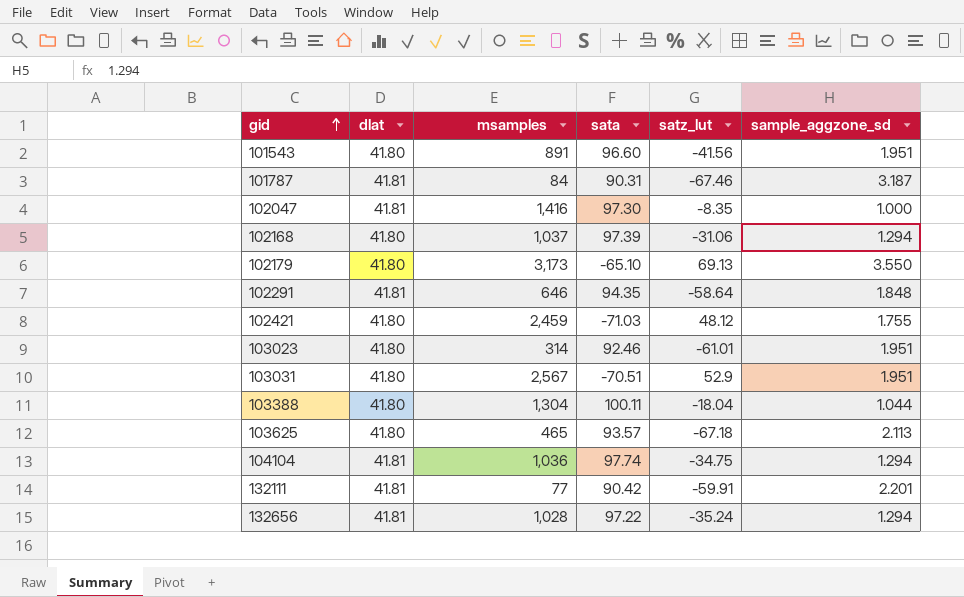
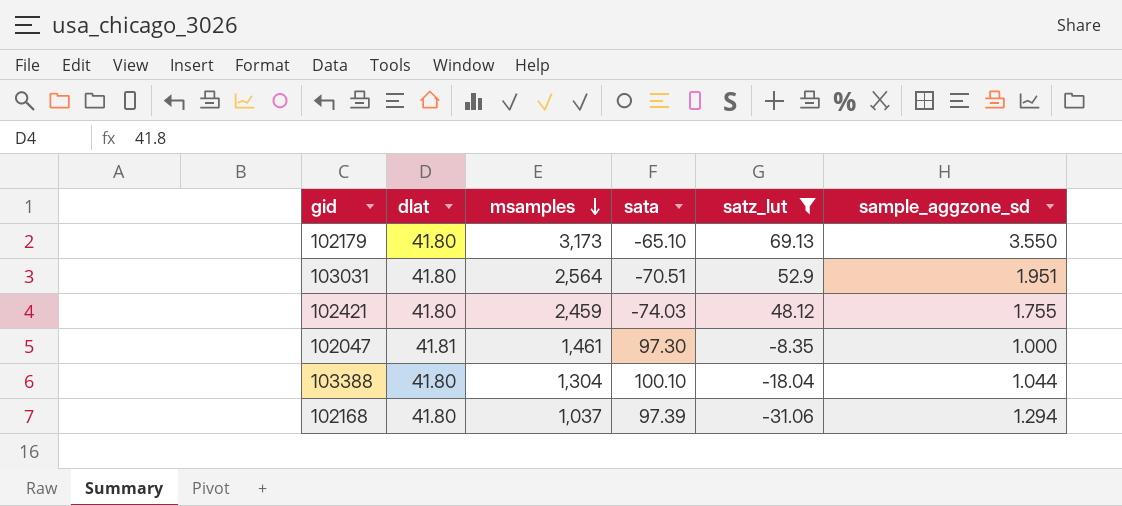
filter: none -> satz_lut >= -31.06
row order: gid ascending -> msamples descending
103031 | msamples: 2,567 -> 2,564
102421 | sata: -71.03 -> -74.03
102047 | msamples: 1,416 -> 1,461
103388 | sata: 100.11 -> 100.10

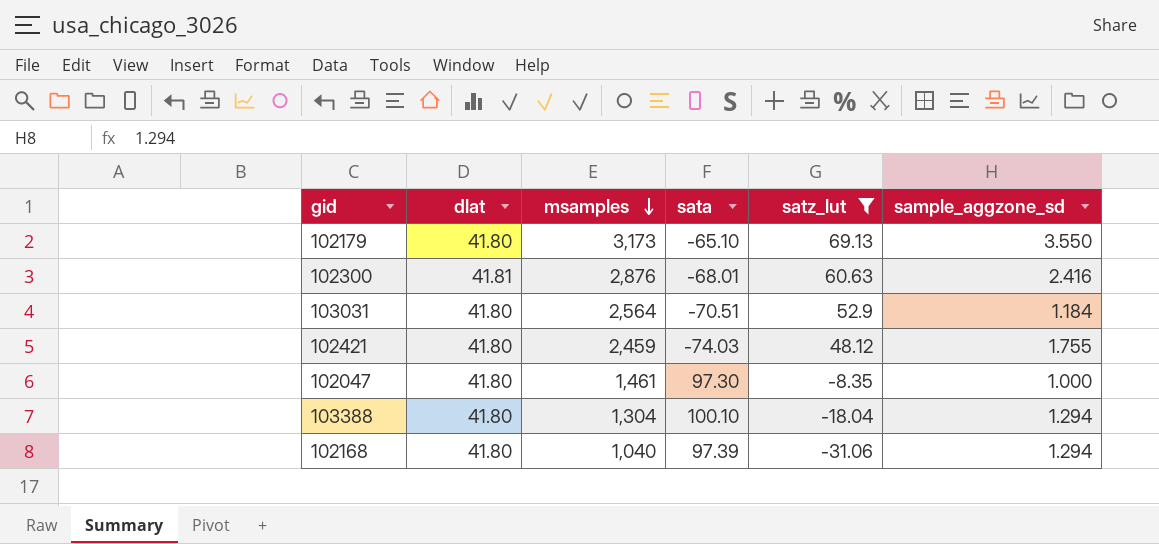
row 102300: none -> 41.81 | 2,876 | -68.01 | 60.63 | 2.416
103031 | sample_aggzone_sd: 1.951 -> 1.184
102047 | dlat: 41.81 -> 41.80
103388 | sample_aggzone_sd: 1.044 -> 1.294
102168 | msamples: 1,037 -> 1,040

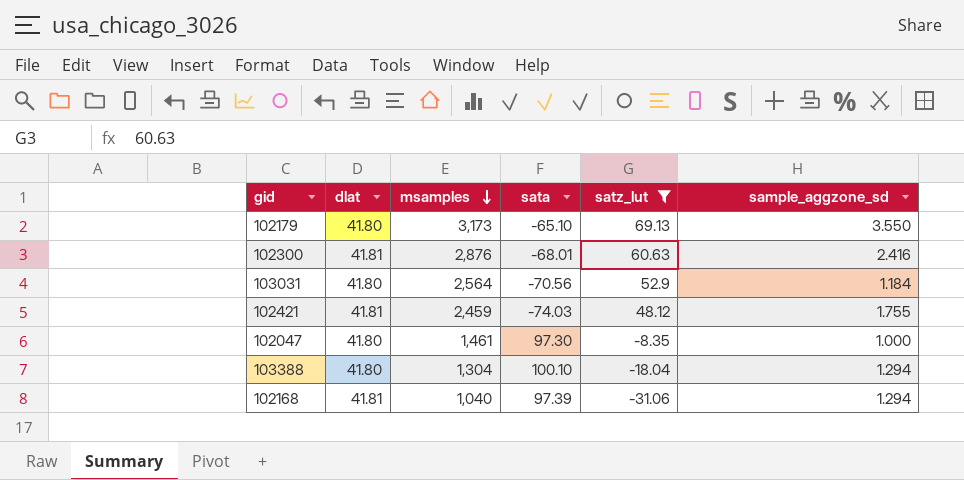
103031 | sata: -70.51 -> -70.56
102421 | dlat: 41.80 -> 41.81
102168 | dlat: 41.80 -> 41.81

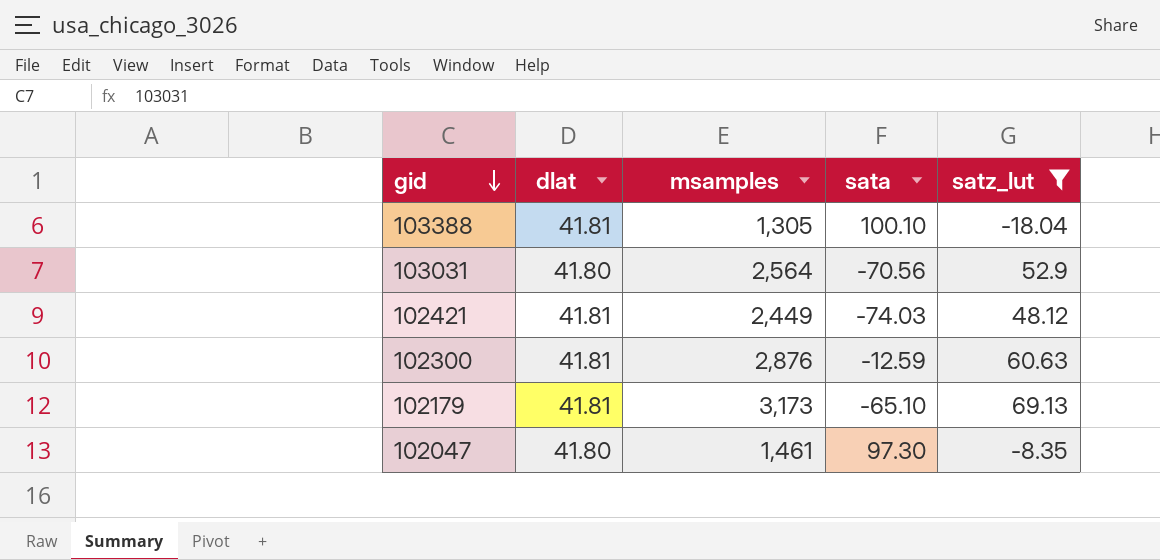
row order: msamples descending -> gid descending
column sample_aggzone_sd | position: 6 -> none
row 102168: 41.81 | 1,040 | 97.39 | -31.06 | 1.294 -> none
103388 | dlat: 41.80 -> 41.81
103388 | msamples: 1,304 -> 1,305
102421 | msamples: 2,459 -> 2,449
102300 | sata: -68.01 -> -12.59
102179 | dlat: 41.80 -> 41.81

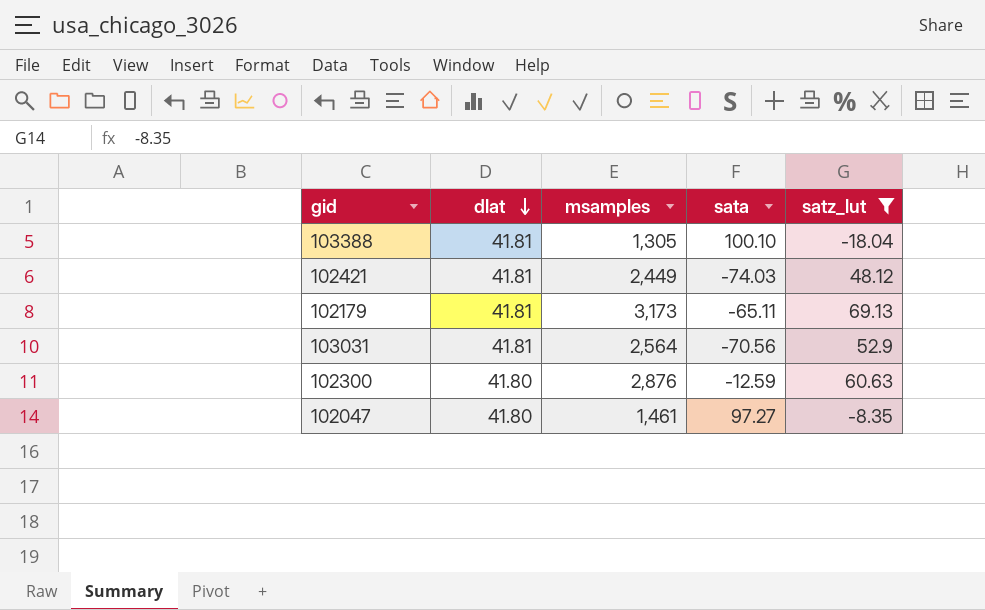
row order: gid descending -> dlat descending
102179 | sata: -65.10 -> -65.11
103031 | dlat: 41.80 -> 41.81
102300 | dlat: 41.81 -> 41.80
102047 | sata: 97.30 -> 97.27

